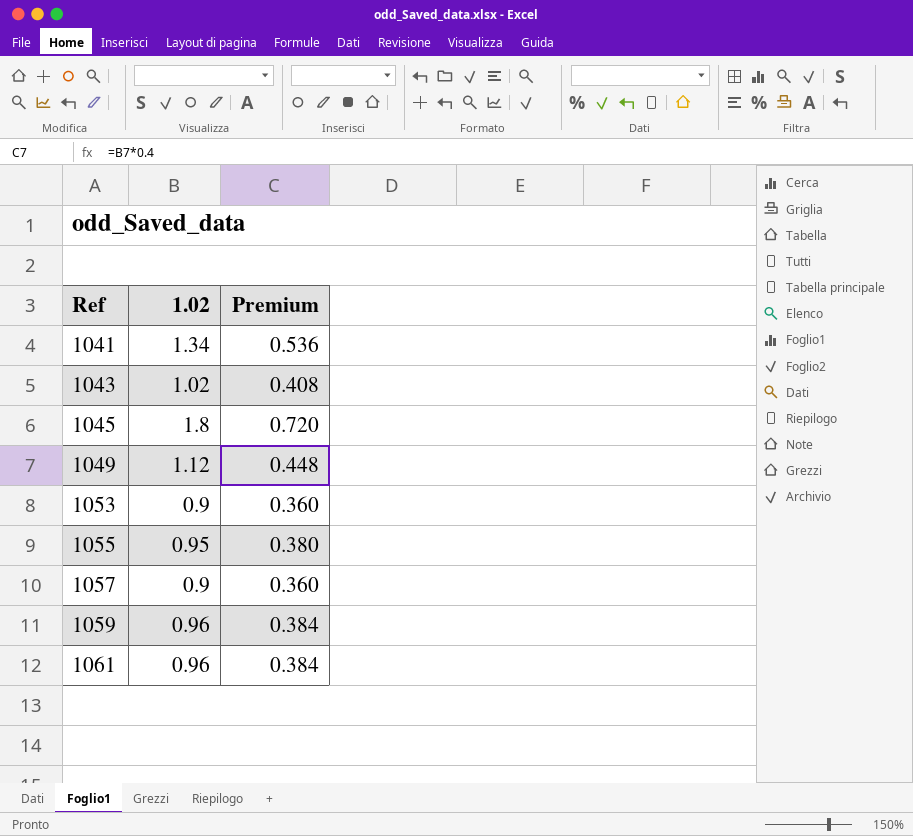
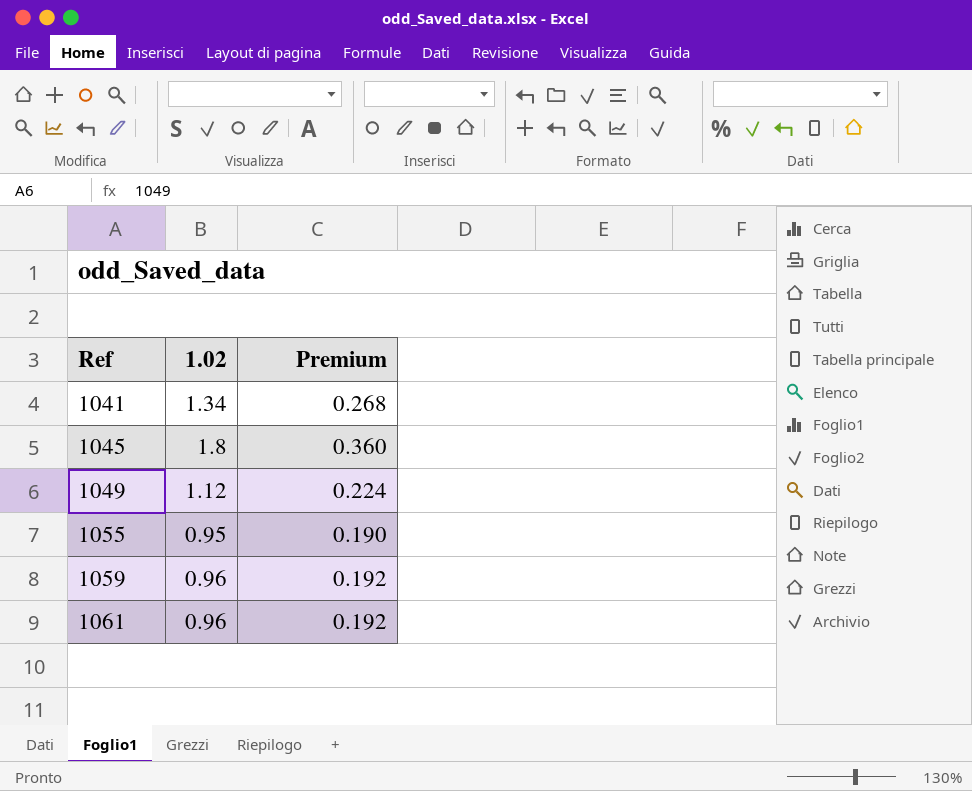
column Premium | formula: [1.02] * 0.4 -> [1.02] * 0.2
row 1043: 1.02 | 0.408 -> none
row 1053: 0.9 | 0.360 -> none
row 1057: 0.9 | 0.360 -> none

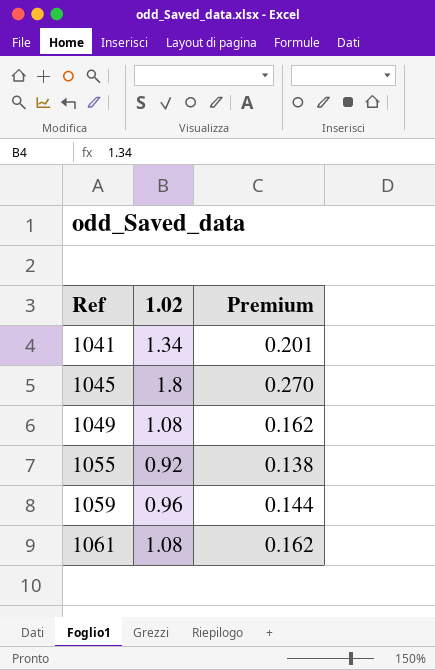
column Premium | formula: [1.02] * 0.2 -> [1.02] * 0.15
1049 | 1.02: 1.12 -> 1.08
1055 | 1.02: 0.95 -> 0.92
1061 | 1.02: 0.96 -> 1.08

